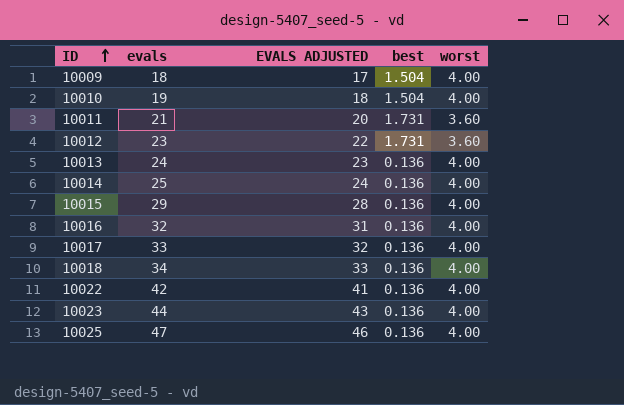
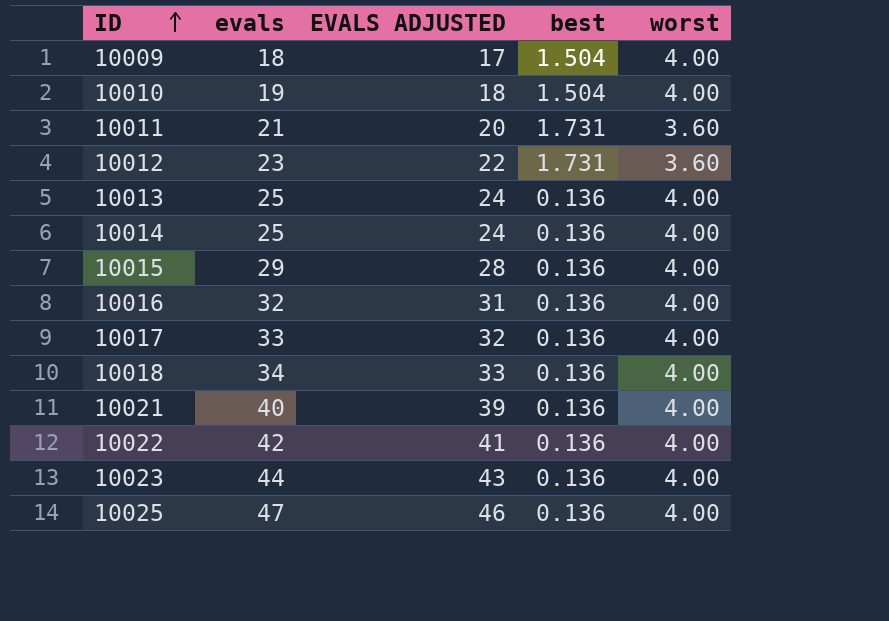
10013 | evals: 24 -> 25
10013 | EVALS ADJUSTED: 23 -> 24
row 10021: none -> 40 | 39 | 0.136 | 4.00

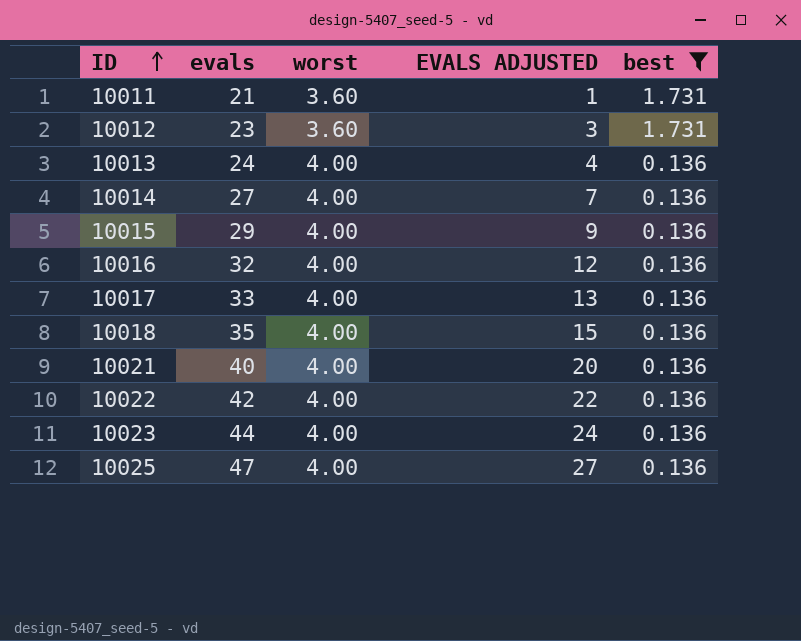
filter: none -> best != 1.504
column worst | position: 5 -> 3
column EVALS ADJUSTED | formula: [evals] - 1 -> [evals] - 20
10013 | evals: 25 -> 24
10014 | evals: 25 -> 27
10018 | evals: 34 -> 35

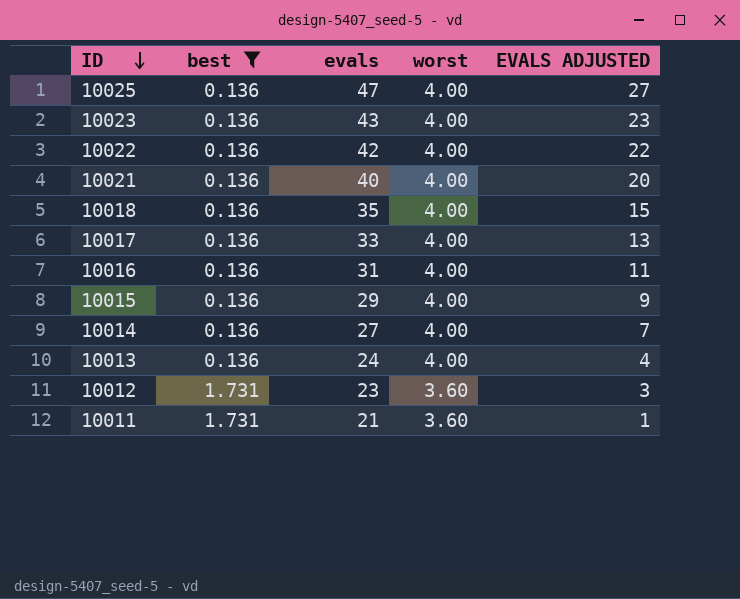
row order: ID ascending -> ID descending
column best | position: 5 -> 2
10023 | evals: 44 -> 43
10023 | EVALS ADJUSTED: 24 -> 23
10016 | evals: 32 -> 31
10016 | EVALS ADJUSTED: 12 -> 11

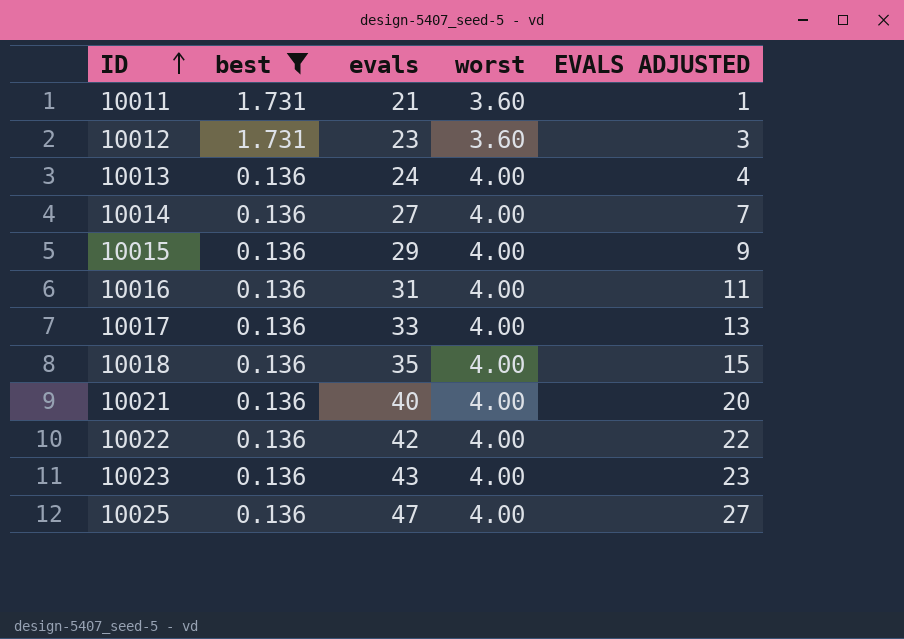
row order: ID descending -> ID ascending

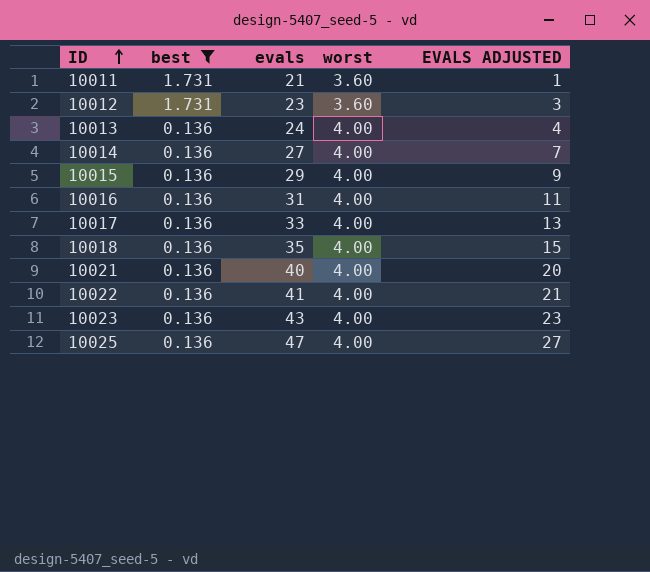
10022 | evals: 42 -> 41
10022 | EVALS ADJUSTED: 22 -> 21

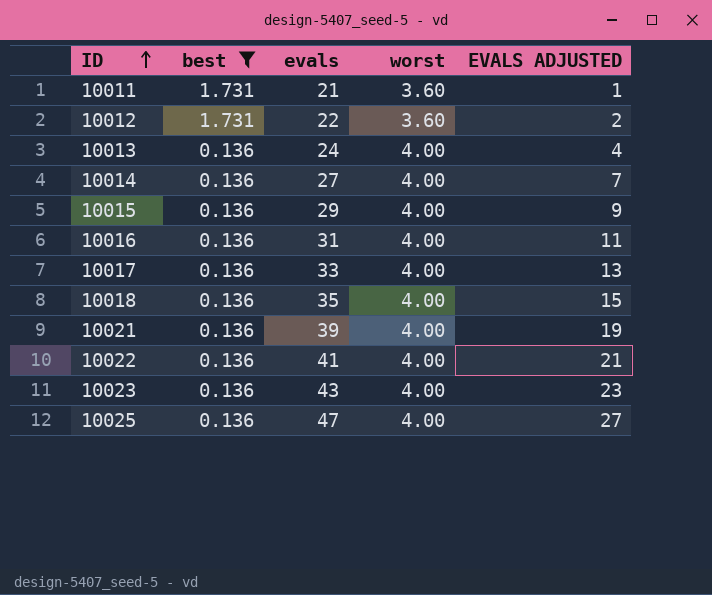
10012 | evals: 23 -> 22
10012 | EVALS ADJUSTED: 3 -> 2
10021 | evals: 40 -> 39
10021 | EVALS ADJUSTED: 20 -> 19

